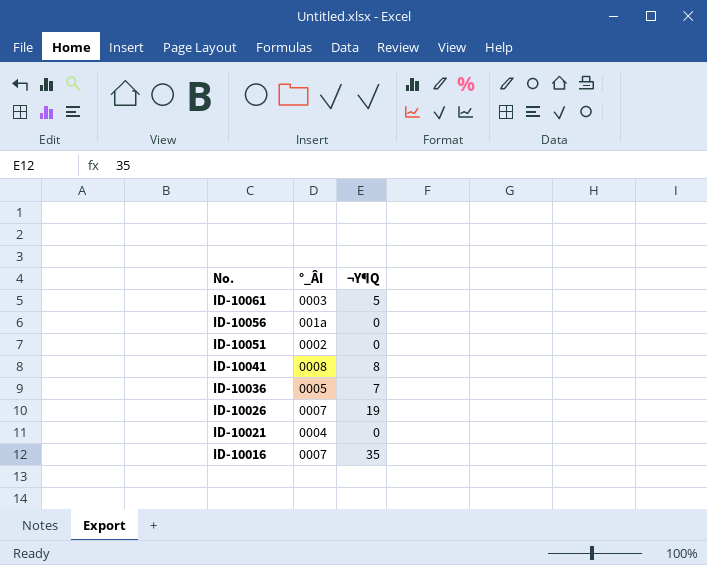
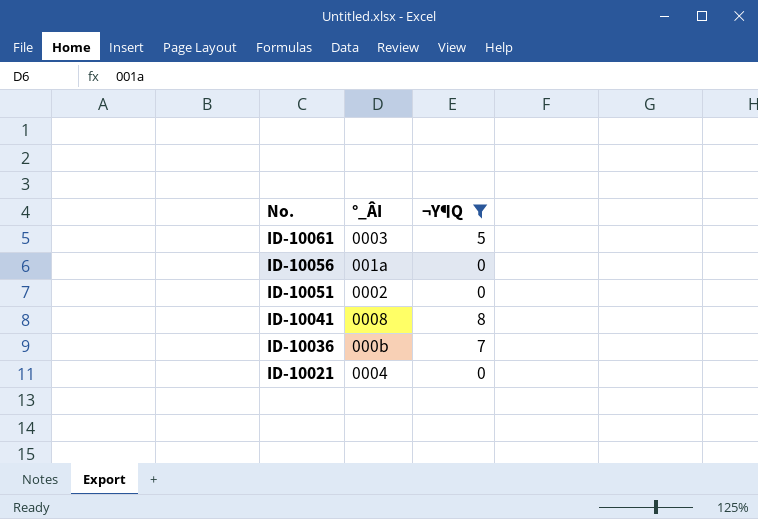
filter: none -> ¬Y¶Q <= 8
ID-10036 | °_ÂI: 0005 -> 000b

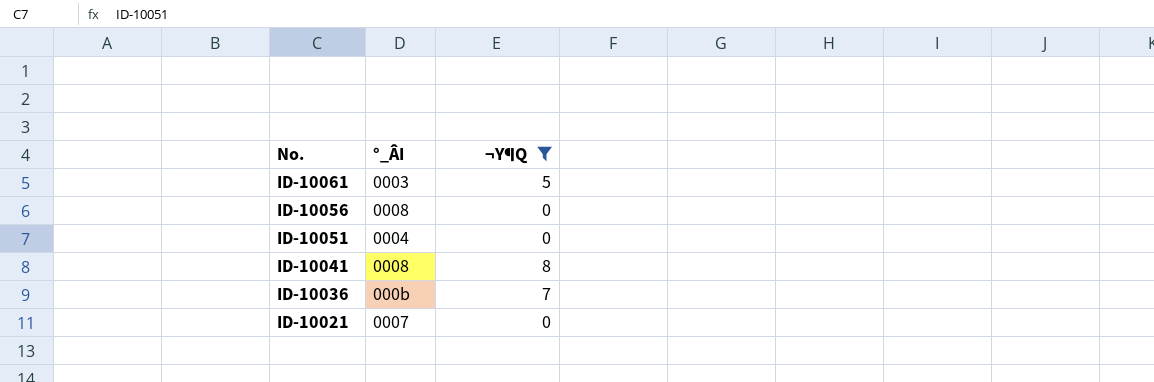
ID-10056 | °_ÂI: 001a -> 0008
ID-10051 | °_ÂI: 0002 -> 0004
ID-10021 | °_ÂI: 0004 -> 0007

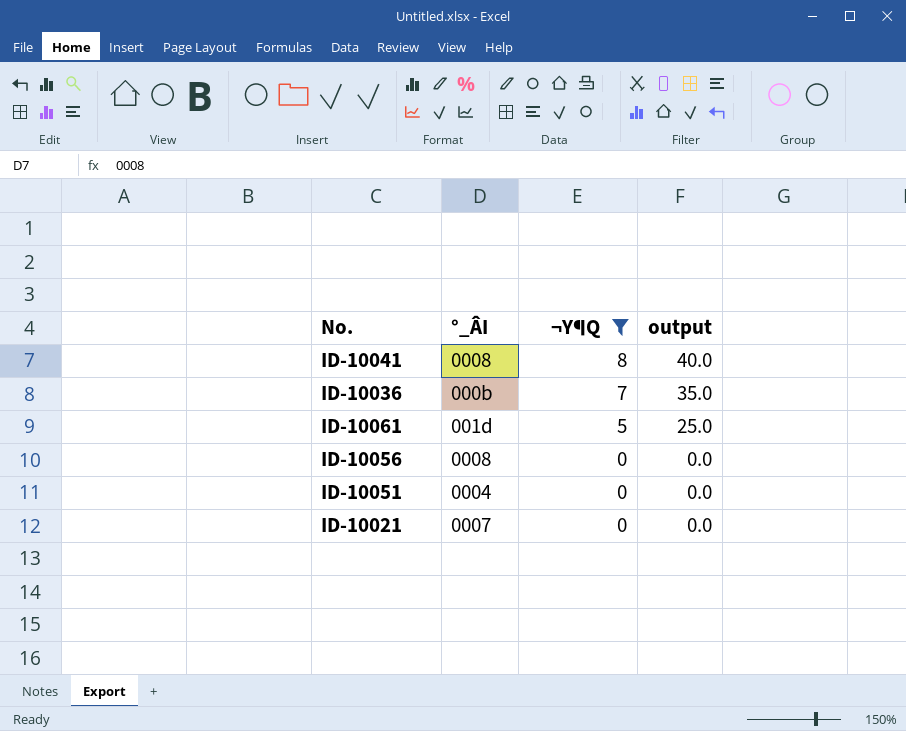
row order: No. descending -> ¬Y¶Q descending
column output | formula: none -> [¬Y¶Q] * 5
ID-10061 | °_ÂI: 0003 -> 001d

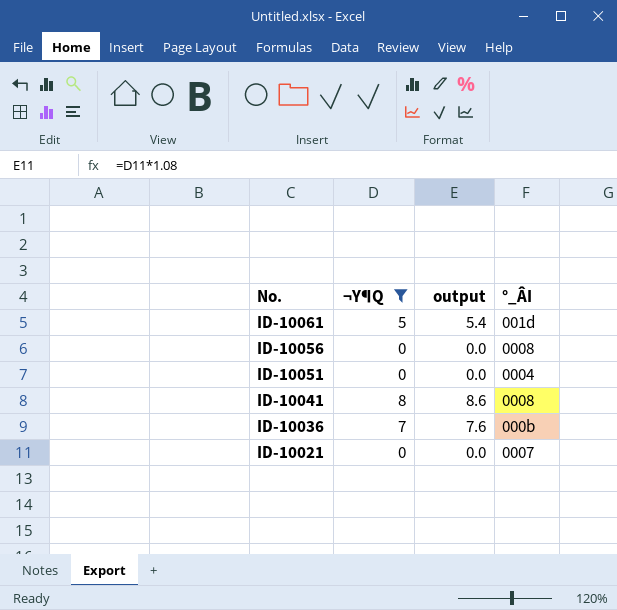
row order: ¬Y¶Q descending -> No. descending
column output | formula: [¬Y¶Q] * 5 -> [¬Y¶Q] * 1.08
column °_ÂI | position: 2 -> 4

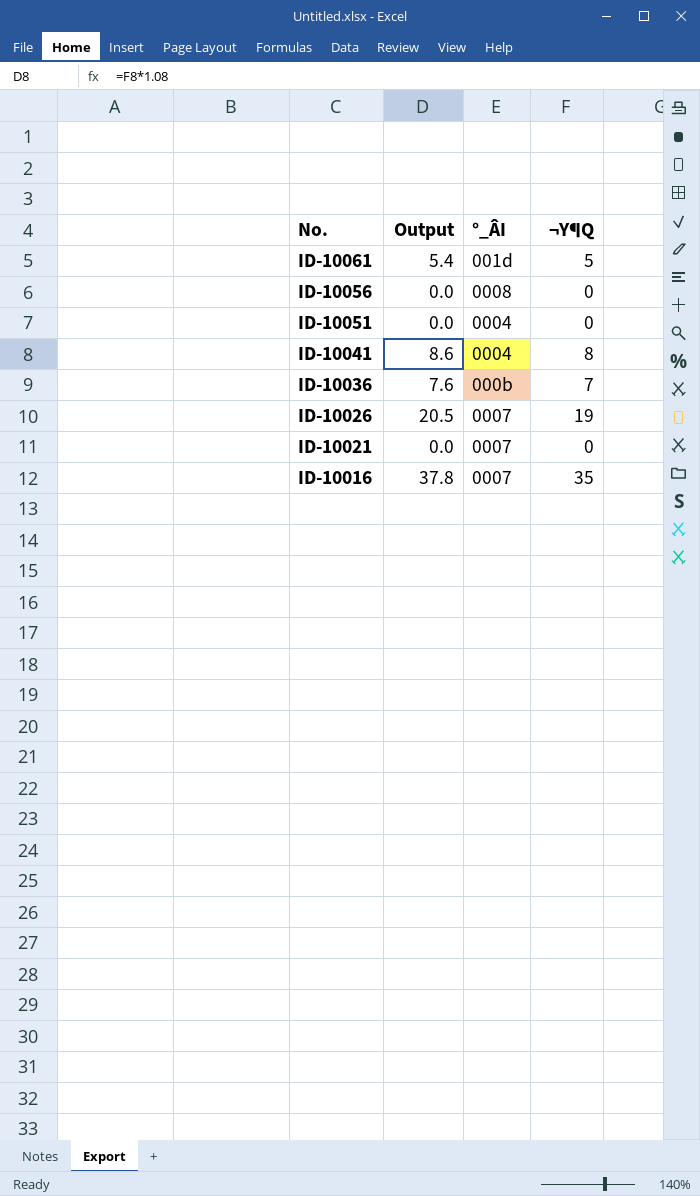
filter: ¬Y¶Q <= 8 -> none
column name: output -> Output
column ¬Y¶Q | position: 2 -> 4
ID-10041 | °_ÂI: 0008 -> 0004

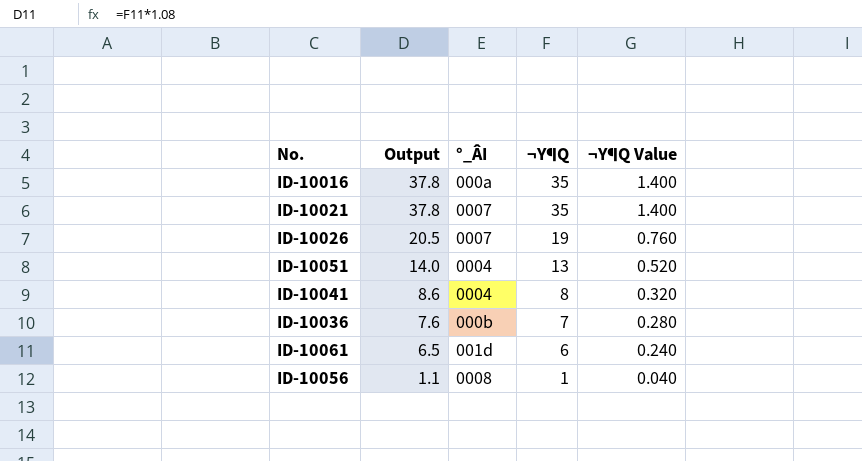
row order: No. descending -> Output descending
column ¬Y¶Q Value | formula: none -> [¬Y¶Q] * 0.04
ID-10016 | °_ÂI: 0007 -> 000a
ID-10021 | Output: 0.0 -> 37.8
ID-10021 | ¬Y¶Q: 0 -> 35
ID-10051 | Output: 0.0 -> 14.0
ID-10051 | ¬Y¶Q: 0 -> 13
ID-10061 | Output: 5.4 -> 6.5
ID-10061 | ¬Y¶Q: 5 -> 6
ID-10056 | Output: 0.0 -> 1.1
ID-10056 | ¬Y¶Q: 0 -> 1

